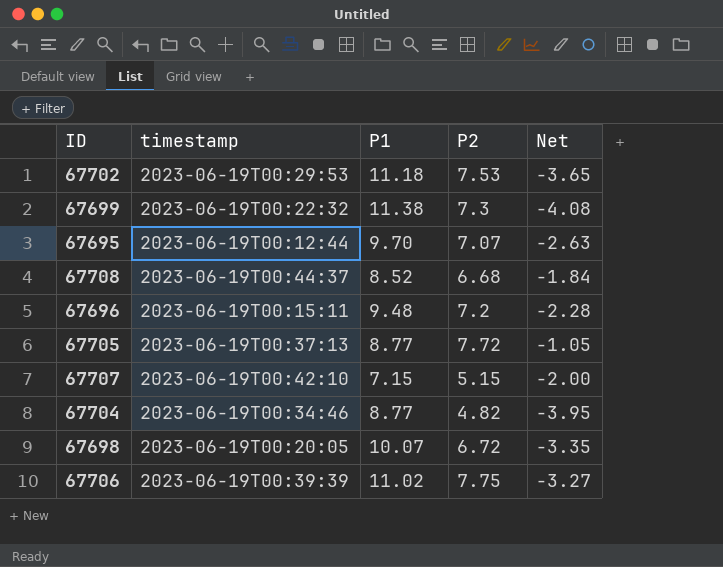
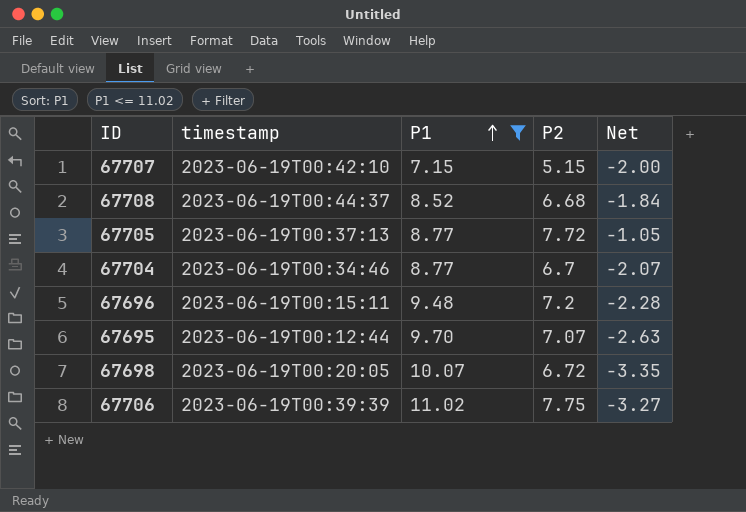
filter: none -> P1 <= 11.02
row order: none -> P1 ascending
67704 | P2: 4.82 -> 6.7
67704 | Net: -3.95 -> -2.07

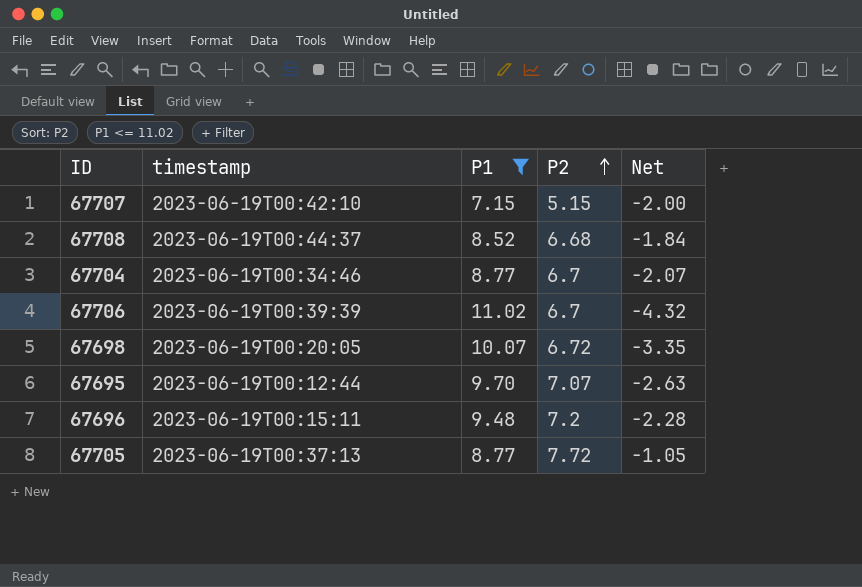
row order: P1 ascending -> P2 ascending
67706 | P2: 7.75 -> 6.7
67706 | Net: -3.27 -> -4.32

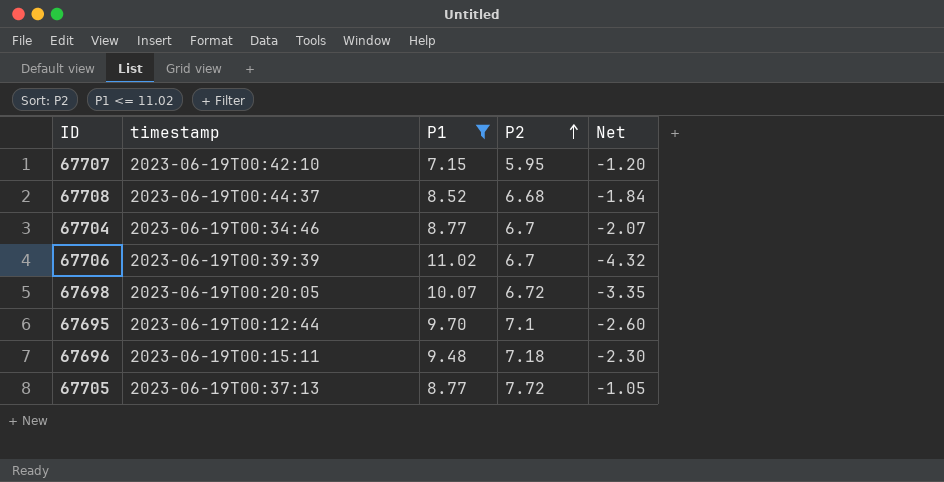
67707 | P2: 5.15 -> 5.95
67707 | Net: -2.00 -> -1.20
67695 | P2: 7.07 -> 7.1
67695 | Net: -2.63 -> -2.60
67696 | P2: 7.2 -> 7.18
67696 | Net: -2.28 -> -2.30

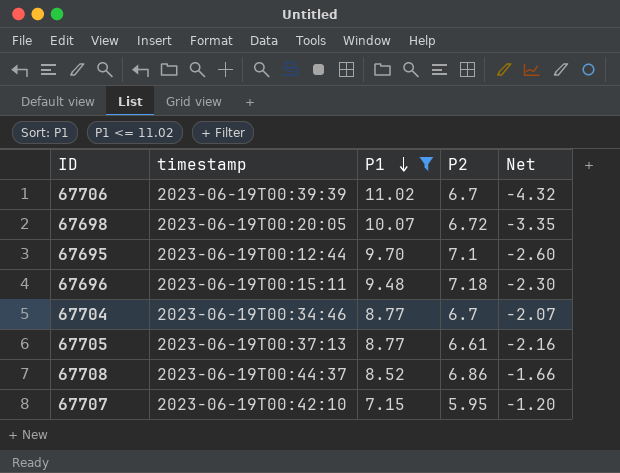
row order: P2 ascending -> P1 descending
67705 | P2: 7.72 -> 6.61
67705 | Net: -1.05 -> -2.16
67708 | P2: 6.68 -> 6.86
67708 | Net: -1.84 -> -1.66

